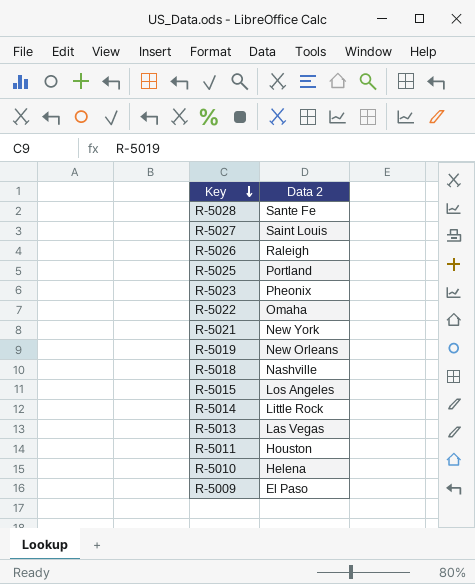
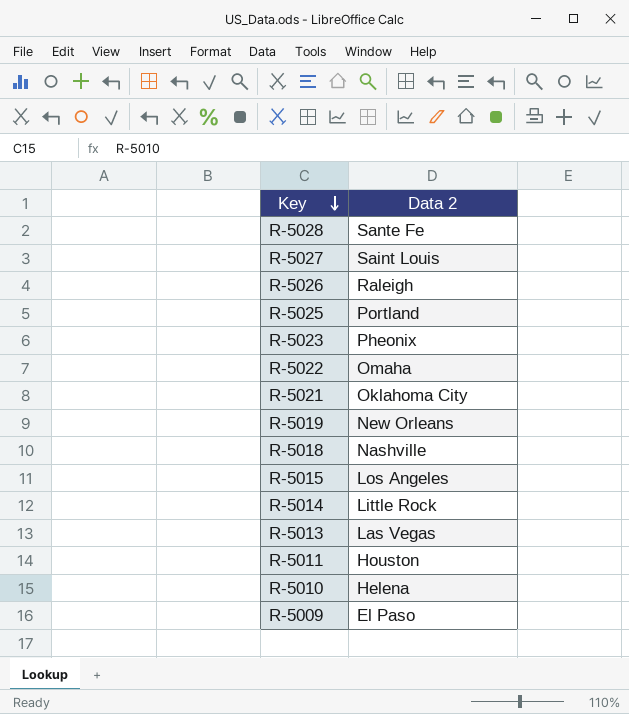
R-5021 | Data 2: New York -> Oklahoma City

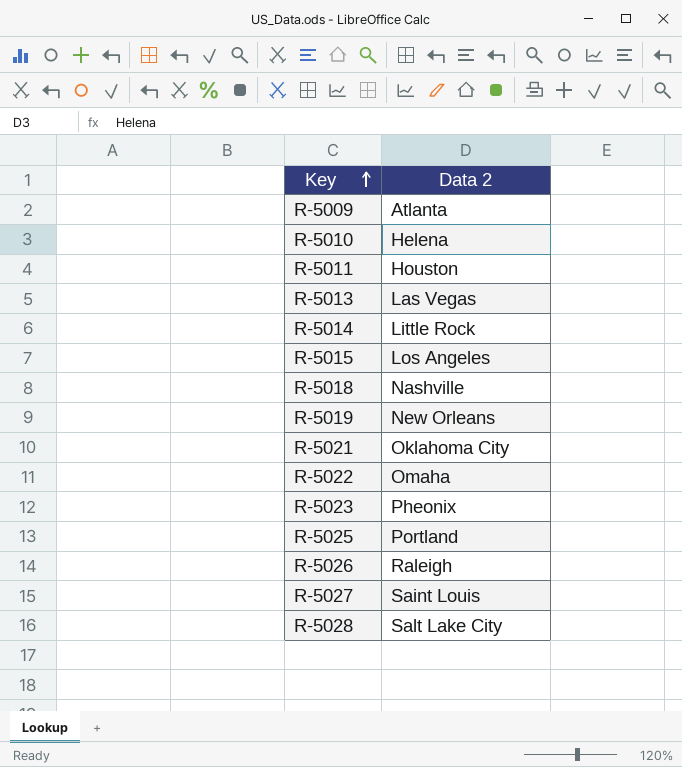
row order: Key descending -> Key ascending
R-5009 | Data 2: El Paso -> Atlanta
R-5028 | Data 2: Sante Fe -> Salt Lake City

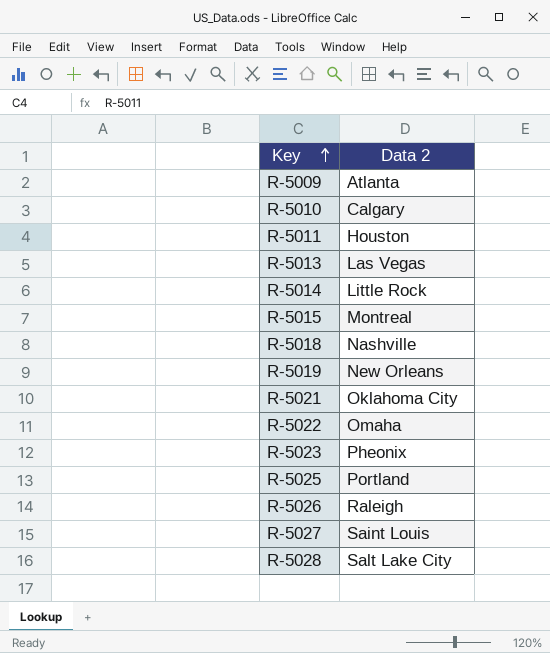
R-5010 | Data 2: Helena -> Calgary
R-5015 | Data 2: Los Angeles -> Montreal

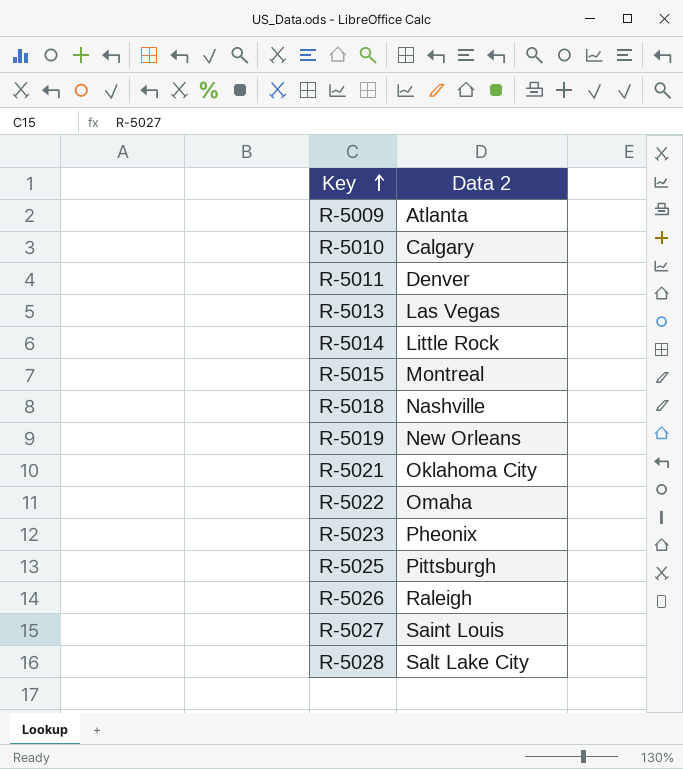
R-5011 | Data 2: Houston -> Denver
R-5025 | Data 2: Portland -> Pittsburgh

